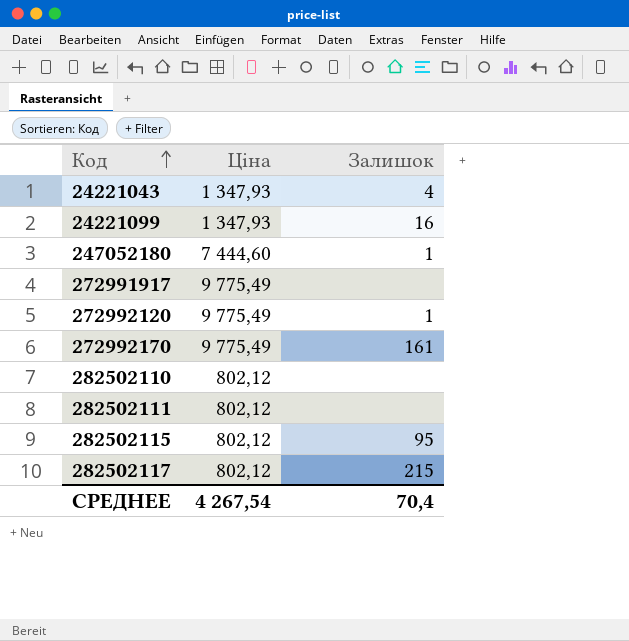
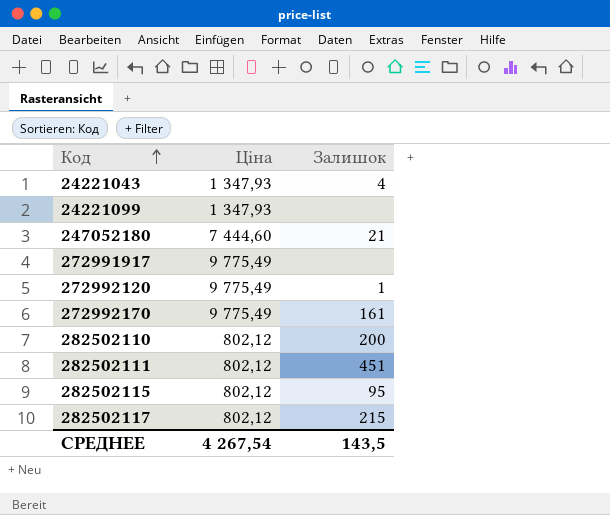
24221099 | Залишок: 16 -> none
247052180 | Залишок: 1 -> 21
282502110 | Залишок: none -> 200
282502111 | Залишок: none -> 451
СРЕДНЕЕ | Залишок: 70,4 -> 143,5

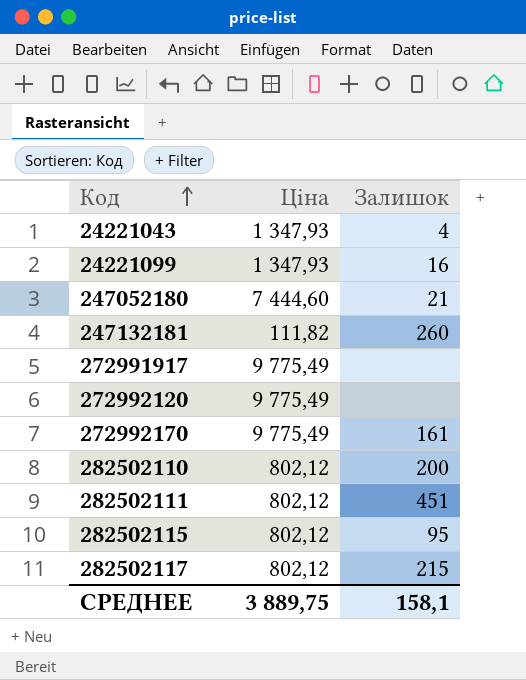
24221099 | Залишок: none -> 16
row 247132181: none -> 111,82 | 260
272992120 | Залишок: 1 -> none
СРЕДНЕЕ | Ціна: 4 267,54 -> 3 889,75
СРЕДНЕЕ | Залишок: 143,5 -> 158,1

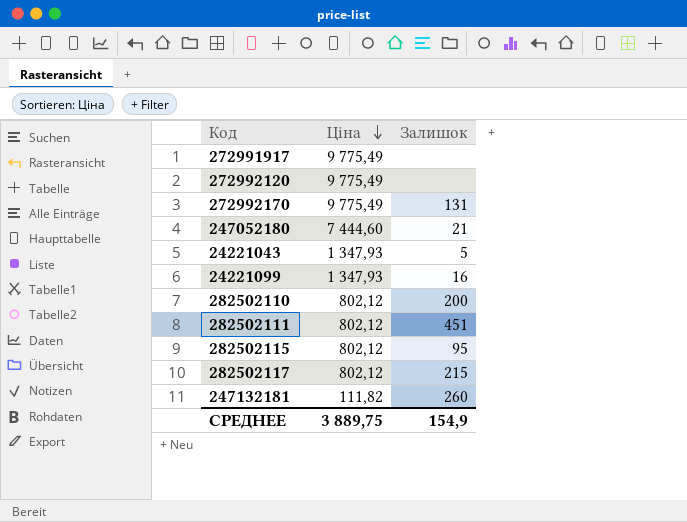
row order: Код ascending -> Ціна descending
272992170 | Залишок: 161 -> 131
24221043 | Залишок: 4 -> 5
СРЕДНЕЕ | Залишок: 158,1 -> 154,9

